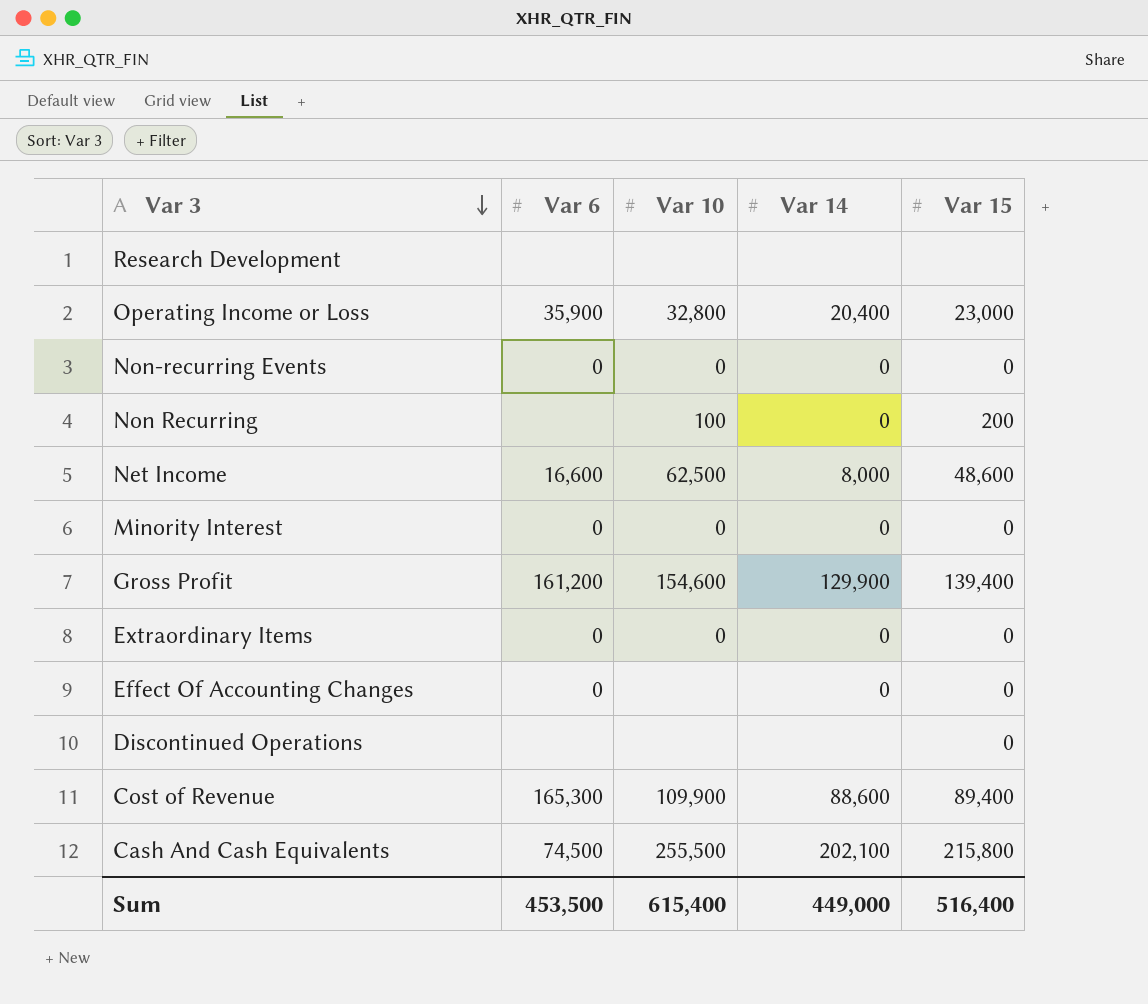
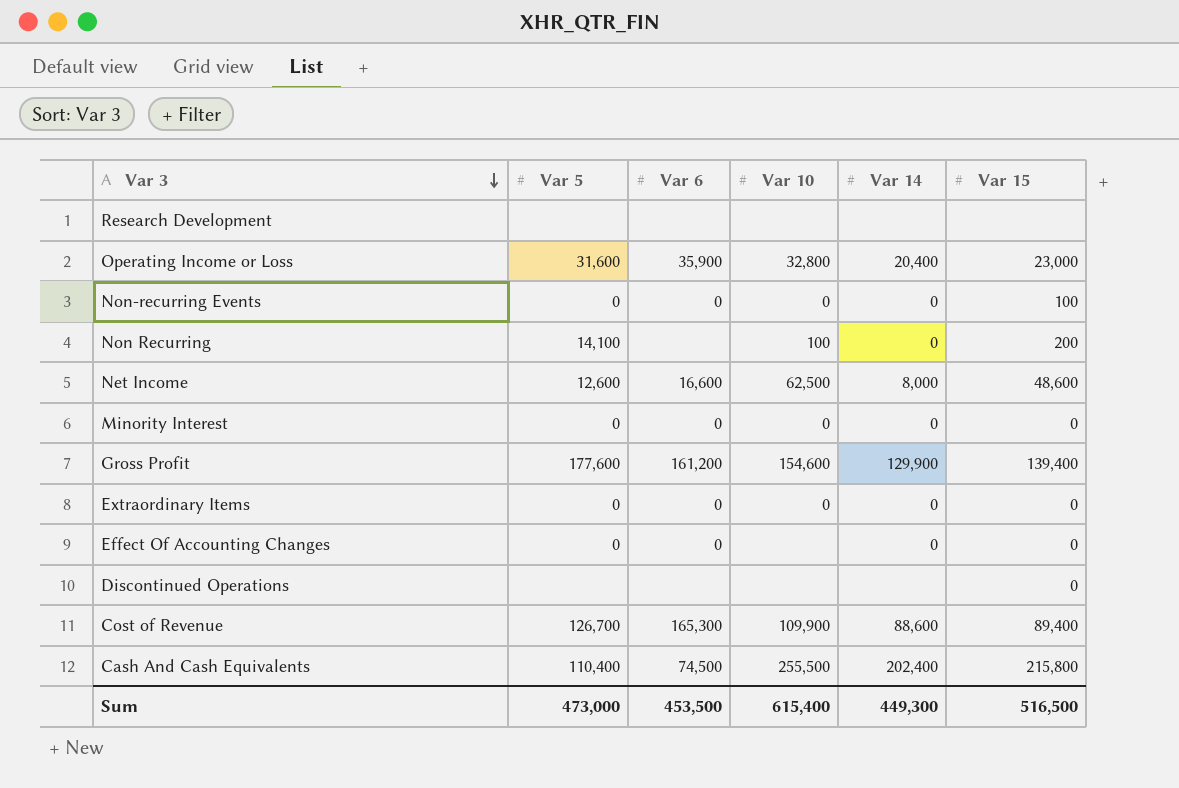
column Var 5 | position: none -> 2
Non-recurring Events | Var 15: 0 -> 100
Cash And Cash Equivalents | Var 14: 202,100 -> 202,400
Sum | Var 14: 449,000 -> 449,300
Sum | Var 15: 516,400 -> 516,500

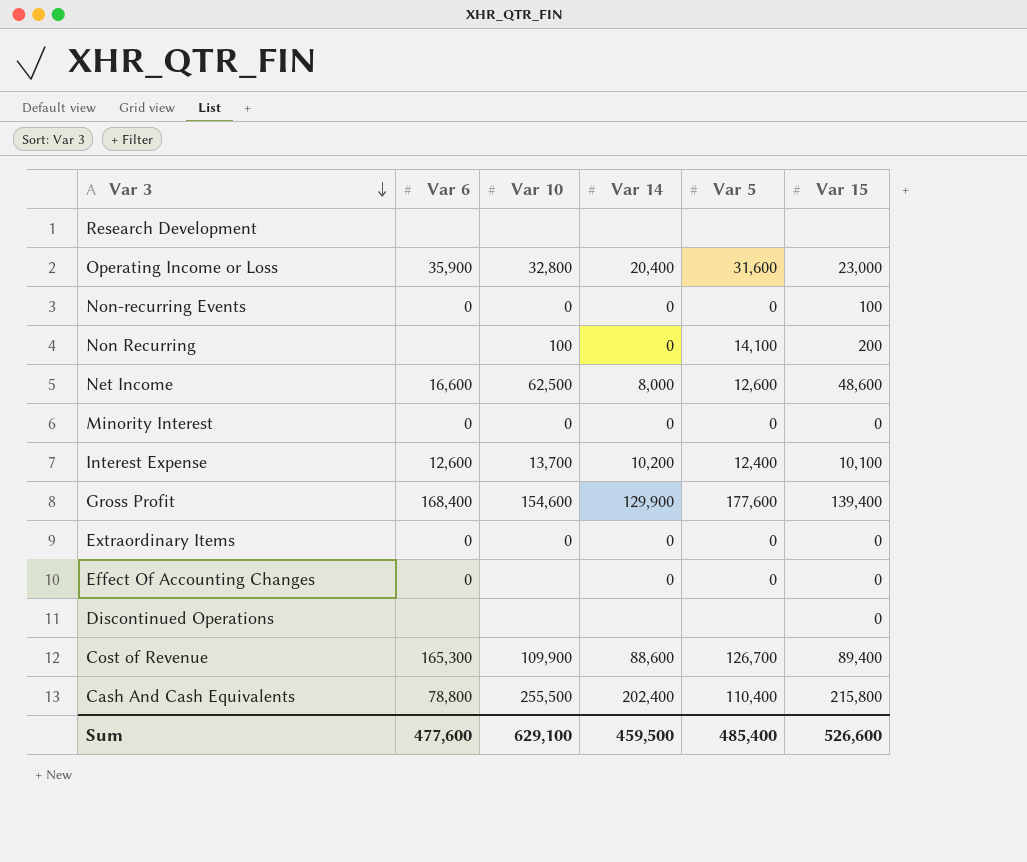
column Var 5 | position: 2 -> 5
row Interest Expense: none -> 12,600 | 13,700 | 10,200 | 12,400 | 10,100
Gross Profit | Var 6: 161,200 -> 168,400
Cash And Cash Equivalents | Var 6: 74,500 -> 78,800
Sum | Var 6: 453,500 -> 477,600
Sum | Var 10: 615,400 -> 629,100
Sum | Var 14: 449,300 -> 459,500
Sum | Var 5: 473,000 -> 485,400
Sum | Var 15: 516,500 -> 526,600

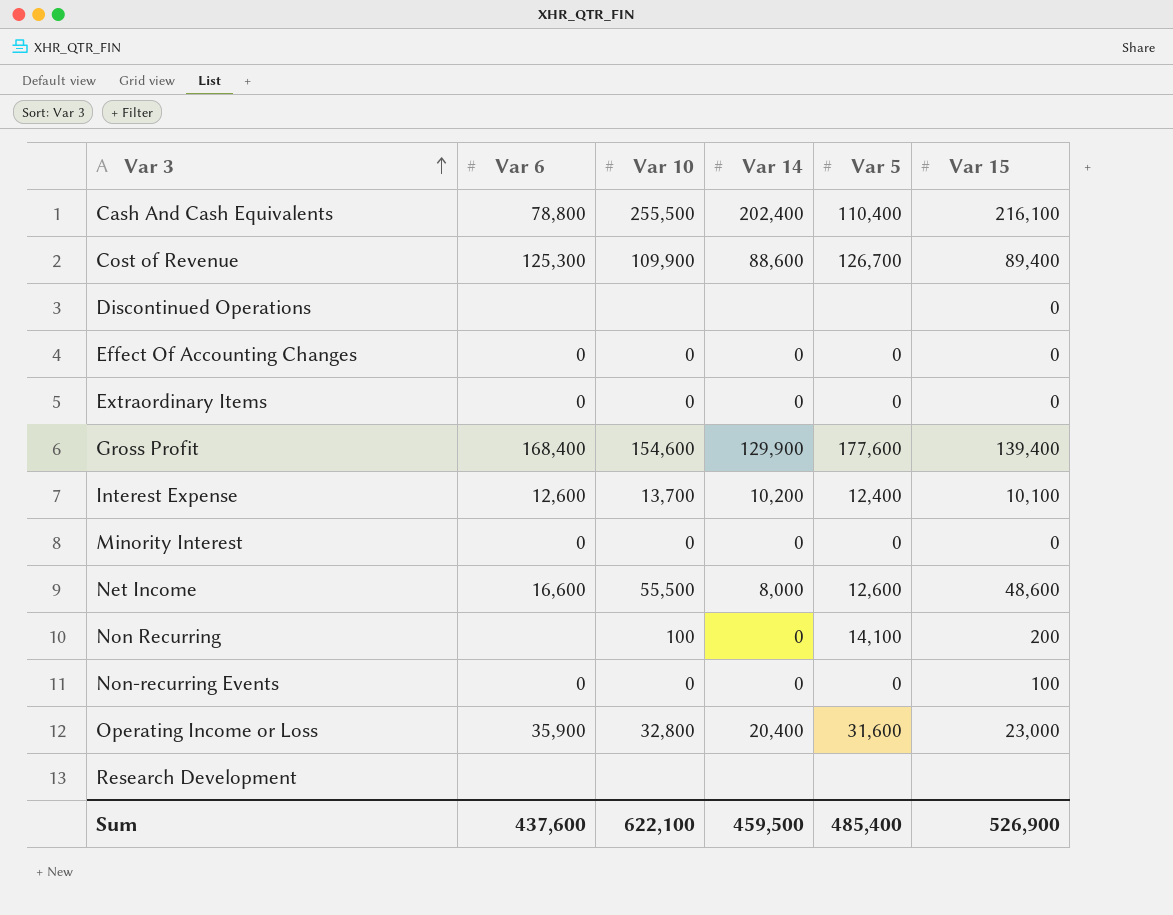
row order: Var 3 descending -> Var 3 ascending
Cash And Cash Equivalents | Var 15: 215,800 -> 216,100
Cost of Revenue | Var 6: 165,300 -> 125,300
Effect Of Accounting Changes | Var 10: none -> 0
Net Income | Var 10: 62,500 -> 55,500
Sum | Var 6: 477,600 -> 437,600
Sum | Var 10: 629,100 -> 622,100
Sum | Var 15: 526,600 -> 526,900

